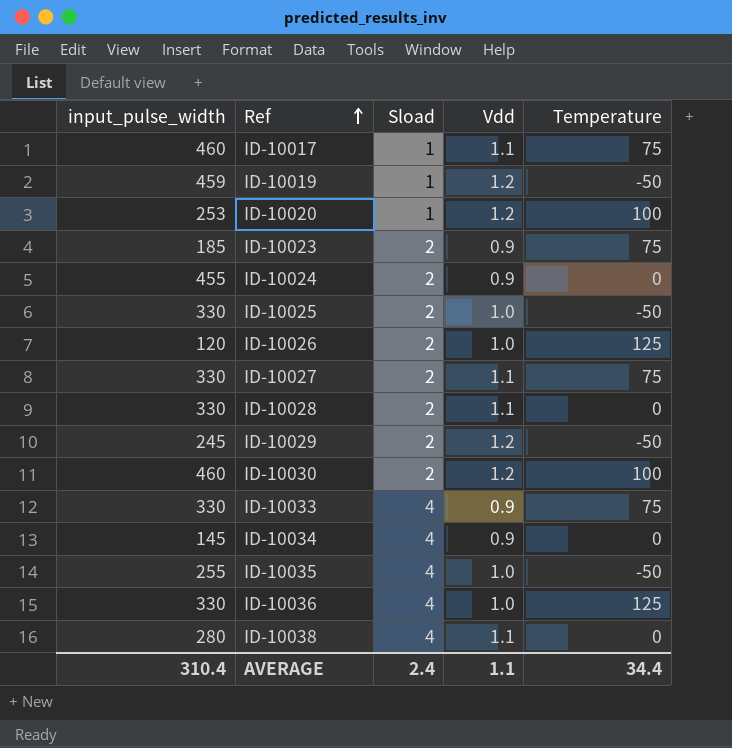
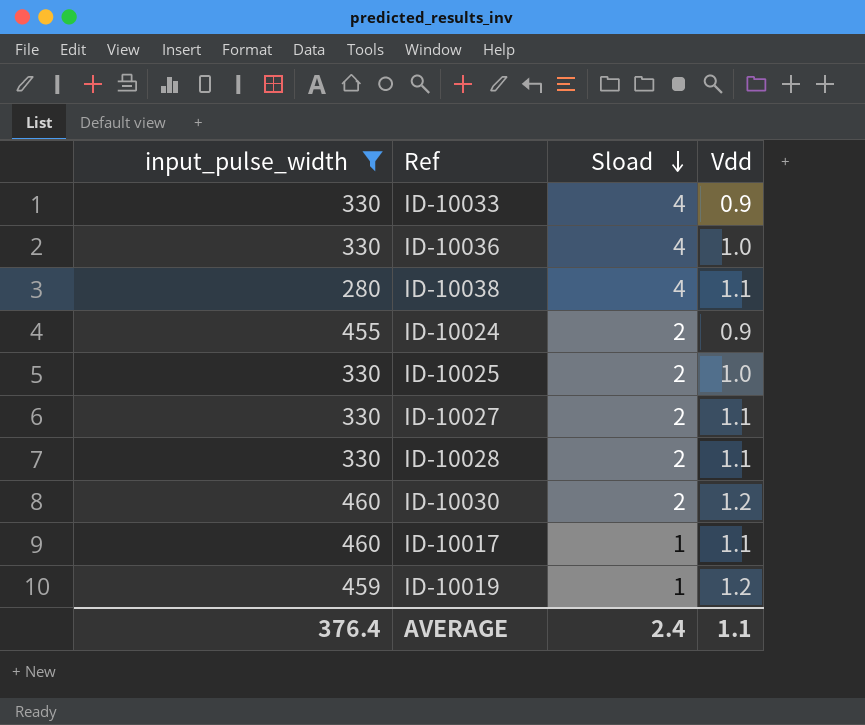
filter: none -> input_pulse_width >= 280
row order: Ref ascending -> Sload descending
column Temperature | position: 5 -> none
AVERAGE | input_pulse_width: 310.4 -> 376.4

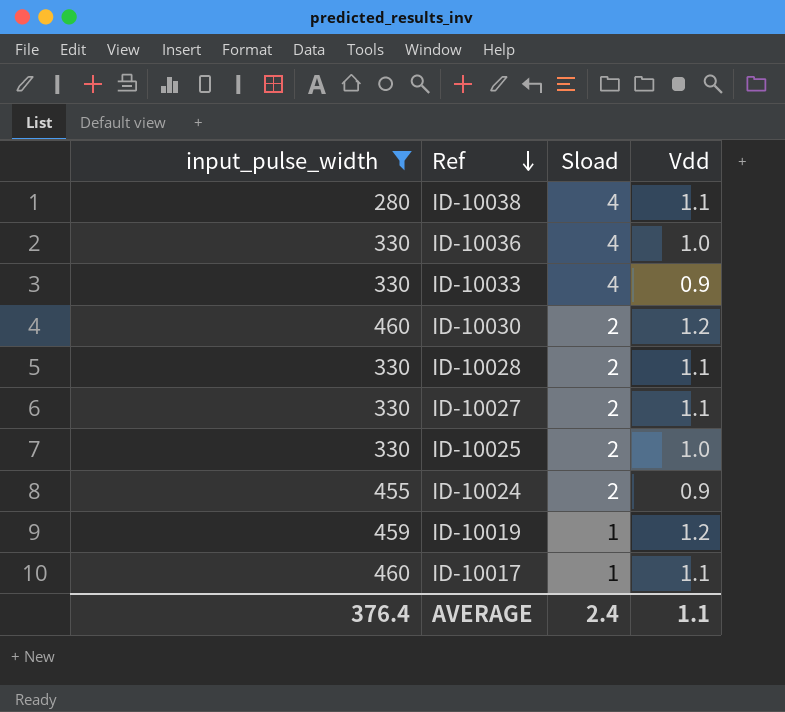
row order: Sload descending -> Ref descending

